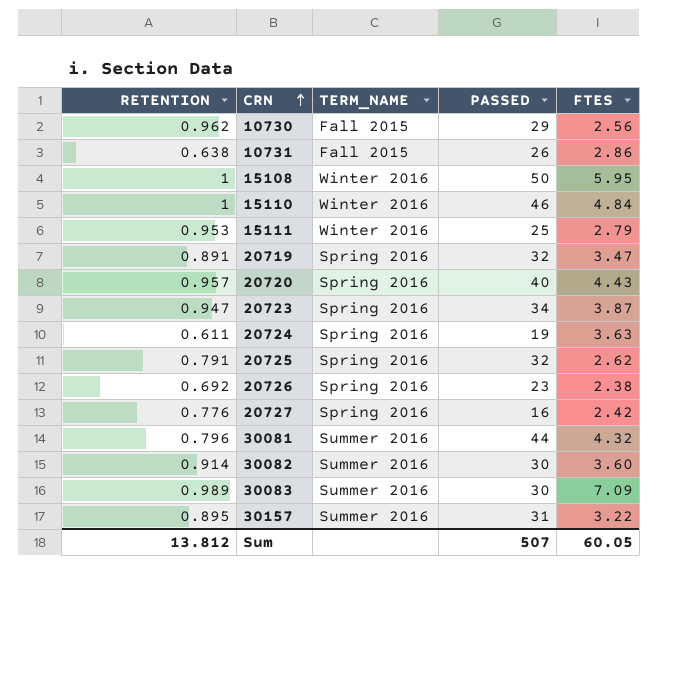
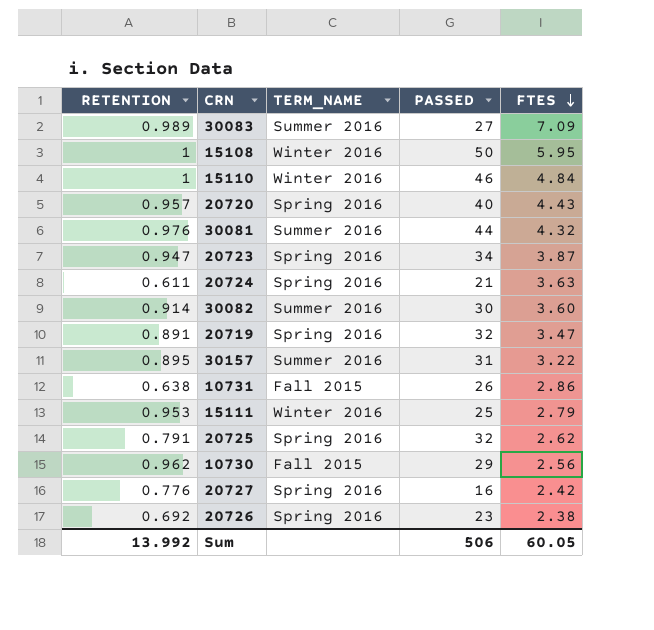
row order: CRN ascending -> FTES descending
30083 | PASSED: 30 -> 27
30081 | RETENTION: 0.796 -> 0.976
20724 | PASSED: 19 -> 21
Sum | RETENTION: 13.812 -> 13.992
Sum | PASSED: 507 -> 506

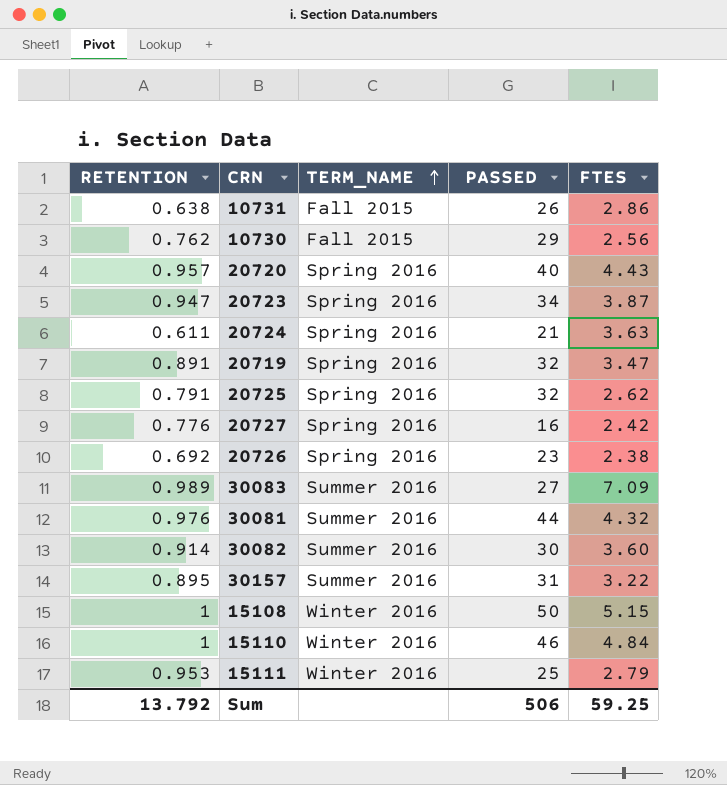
row order: FTES descending -> TERM_NAME ascending
10730 | RETENTION: 0.962 -> 0.762
15108 | FTES: 5.95 -> 5.15
Sum | RETENTION: 13.992 -> 13.792
Sum | FTES: 60.05 -> 59.25

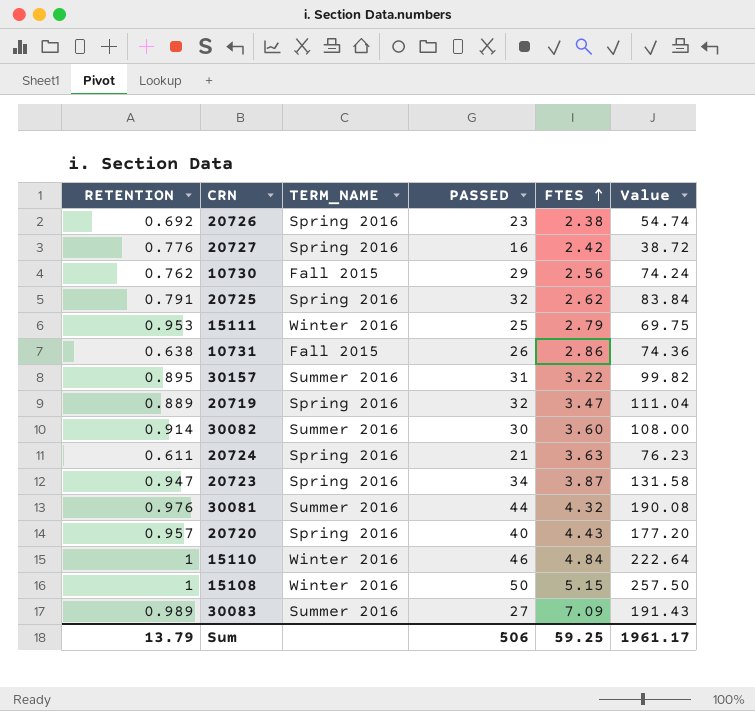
row order: TERM_NAME ascending -> FTES ascending
column Value | formula: none -> [PASSED] * [FTES]
20719 | RETENTION: 0.891 -> 0.889
Sum | RETENTION: 13.792 -> 13.79

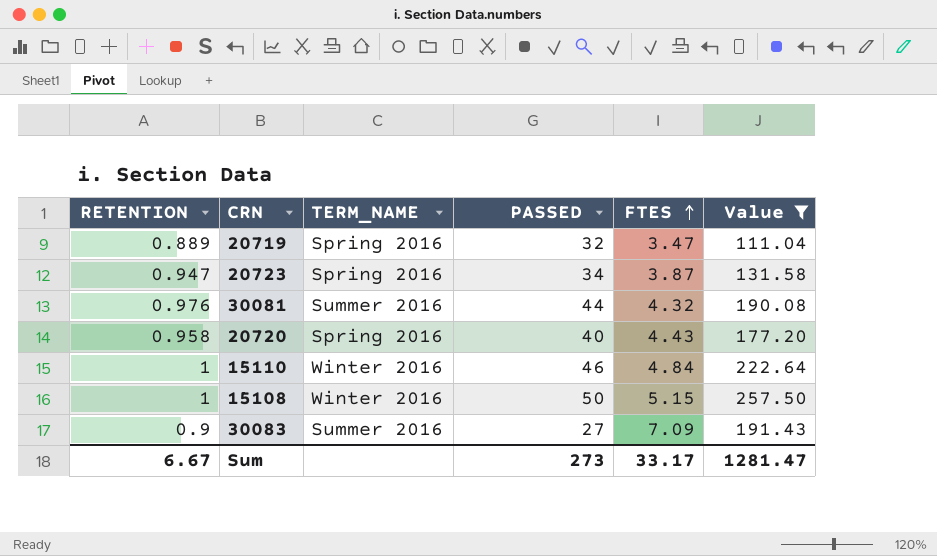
filter: none -> Value >= 111.04
20720 | RETENTION: 0.957 -> 0.958
30083 | RETENTION: 0.989 -> 0.9
Sum | RETENTION: 13.79 -> 6.67
Sum | PASSED: 506 -> 273
Sum | FTES: 59.25 -> 33.17
Sum | Value: 1961.17 -> 1281.47

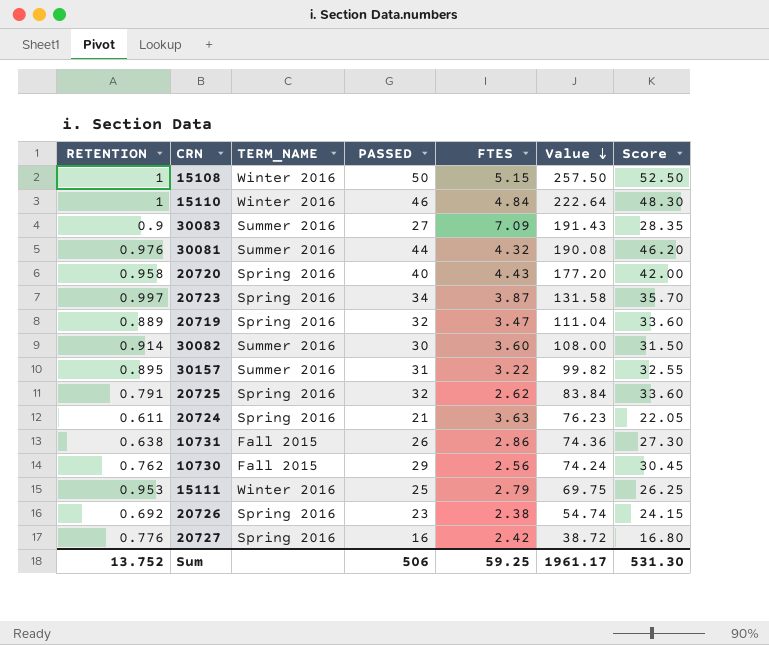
filter: Value >= 111.04 -> none
row order: FTES ascending -> Value descending
column Score | formula: none -> [PASSED] * 1.05
20723 | RETENTION: 0.947 -> 0.997
Sum | RETENTION: 6.67 -> 13.752
Sum | PASSED: 273 -> 506
Sum | FTES: 33.17 -> 59.25
Sum | Value: 1281.47 -> 1961.17

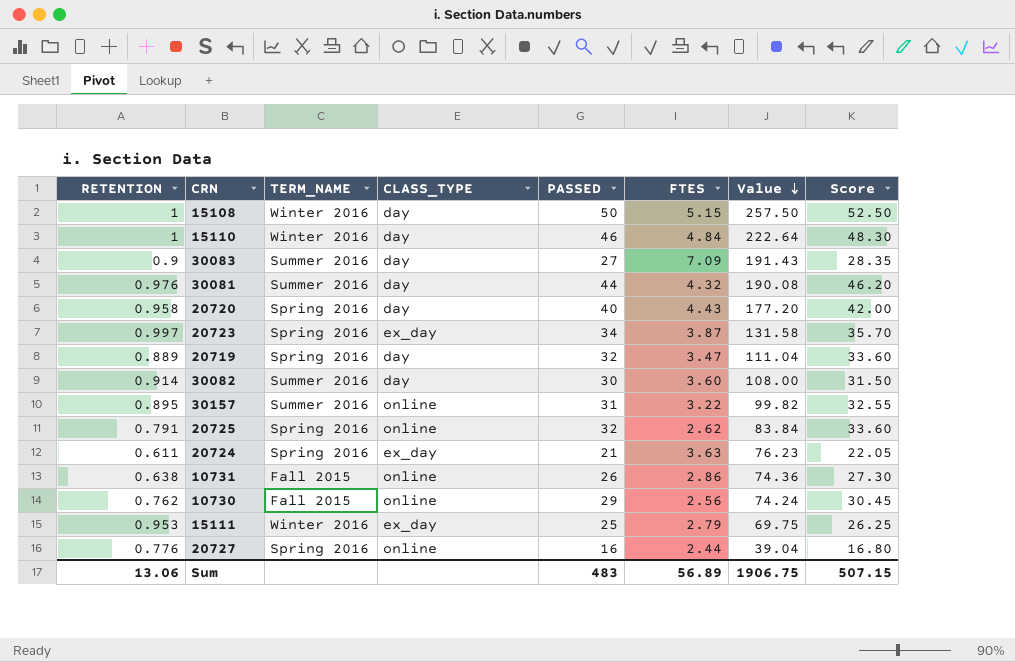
column CLASS_TYPE | position: none -> 4
row 20726: 0.692 | Spring 2016 | 23 | 2.38 | 54.74 | 24.15 -> none
20727 | FTES: 2.42 -> 2.44
20727 | Value: 38.72 -> 39.04
Sum | RETENTION: 13.752 -> 13.06
Sum | PASSED: 506 -> 483
Sum | FTES: 59.25 -> 56.89
Sum | Value: 1961.17 -> 1906.75
Sum | Score: 531.30 -> 507.15

